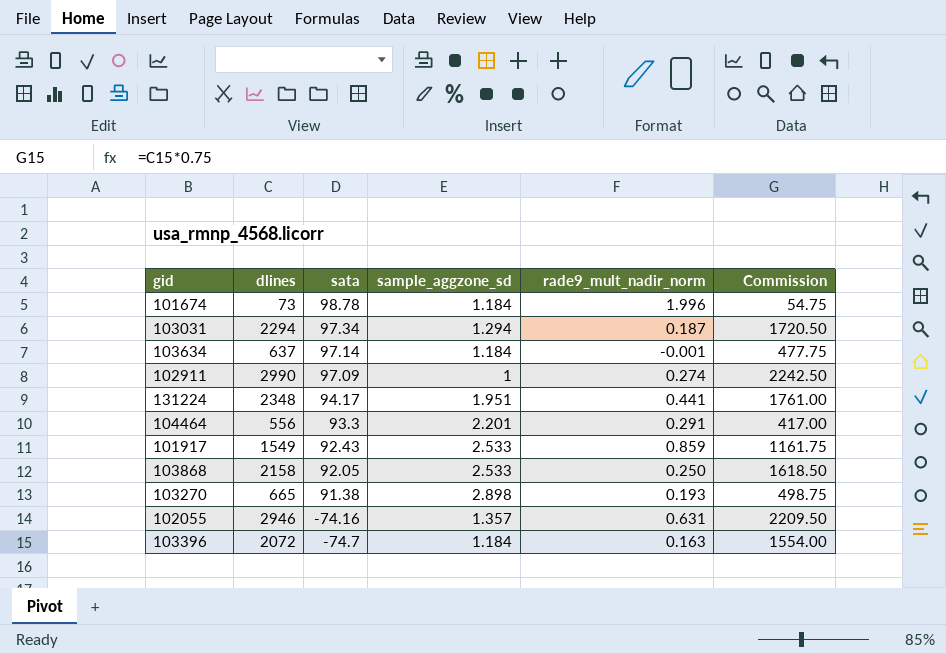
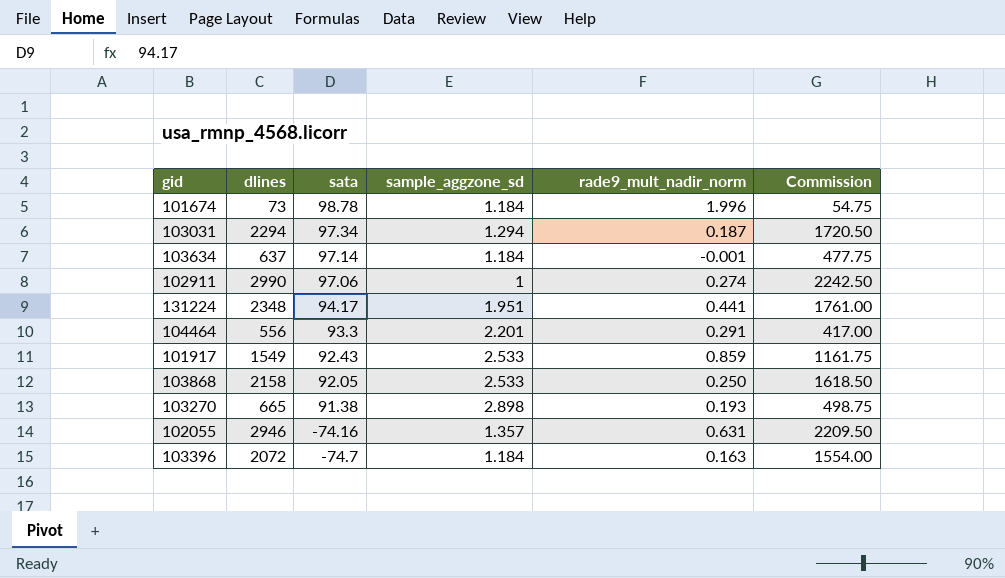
102911 | sata: 97.09 -> 97.06

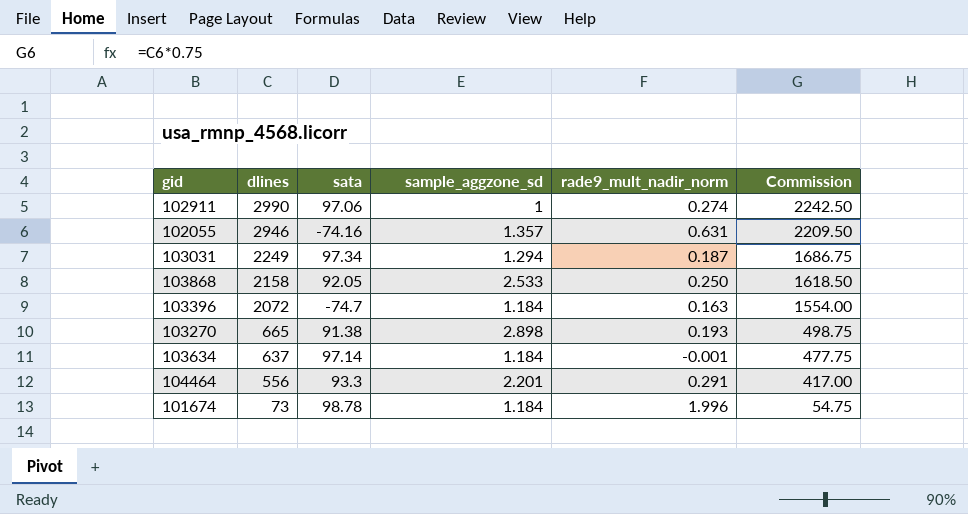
row order: sata descending -> dlines descending
row 131224: 2348 | 94.17 | 1.951 | 0.441 | 1761.00 -> none
row 101917: 1549 | 92.43 | 2.533 | 0.859 | 1161.75 -> none
103031 | dlines: 2294 -> 2249
103031 | Commission: 1720.50 -> 1686.75

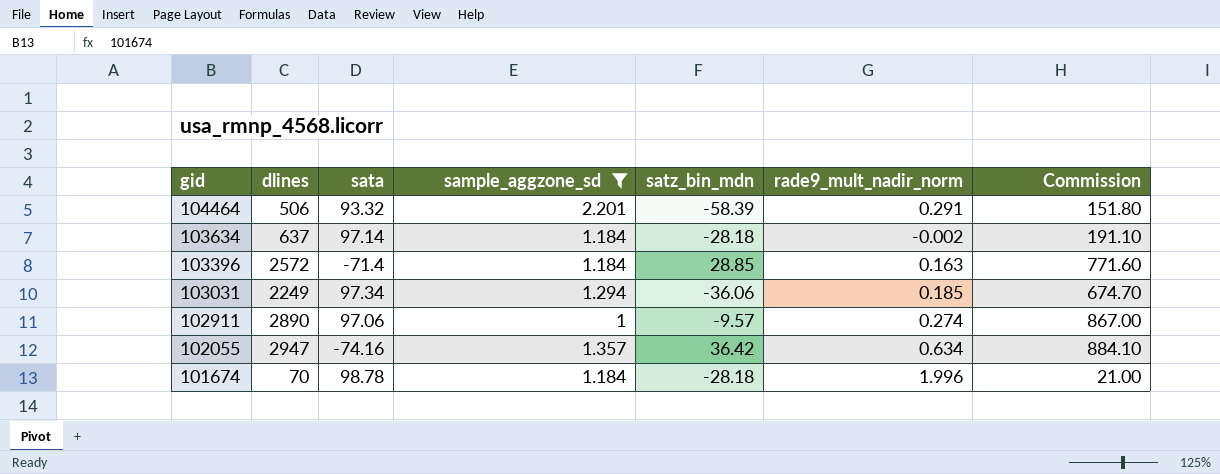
filter: none -> sample_aggzone_sd <= 2.201
row order: dlines descending -> gid descending
column satz_bin_mdn | position: none -> 5
column Commission | formula: [dlines] * 0.75 -> [dlines] * 0.3
104464 | dlines: 556 -> 506
104464 | sata: 93.3 -> 93.32
103634 | rade9_mult_nadir_norm: -0.001 -> -0.002
103396 | dlines: 2072 -> 2572
103396 | sata: -74.7 -> -71.4
103031 | rade9_mult_nadir_norm: 0.187 -> 0.185
102911 | dlines: 2990 -> 2890
102055 | dlines: 2946 -> 2947
102055 | rade9_mult_nadir_norm: 0.631 -> 0.634
101674 | dlines: 73 -> 70

